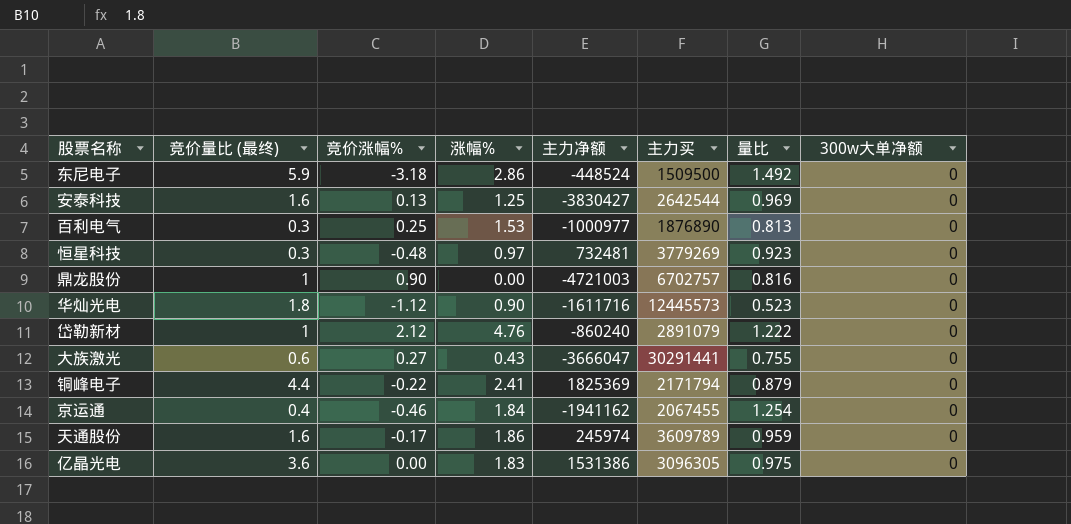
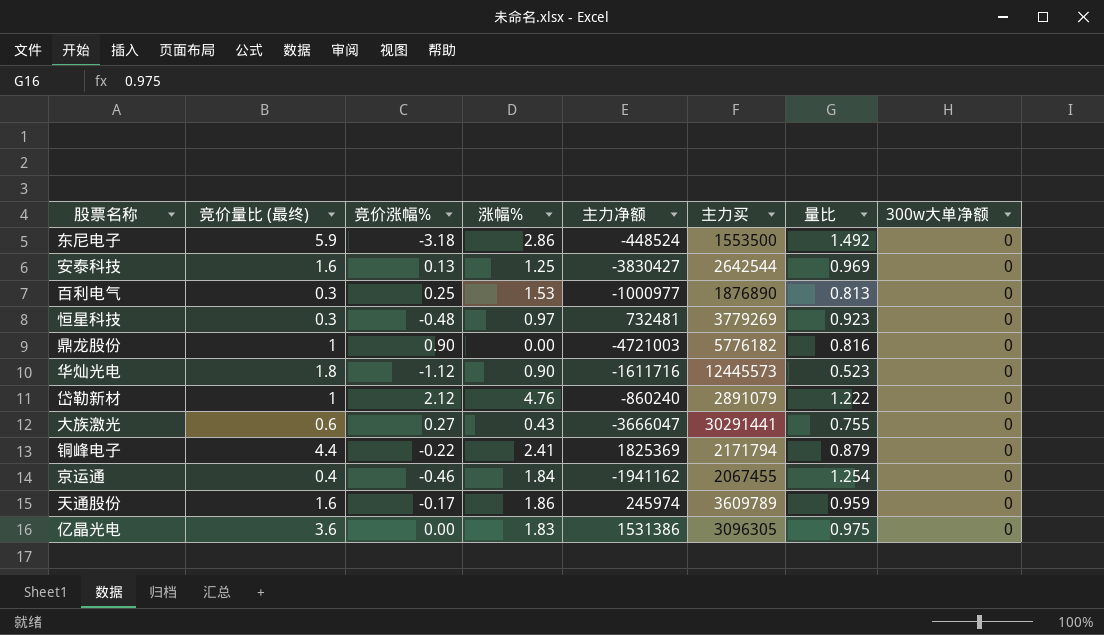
东尼电子 | 主力买: 1509500 -> 1553500
鼎龙股份 | 主力买: 6702757 -> 5776182

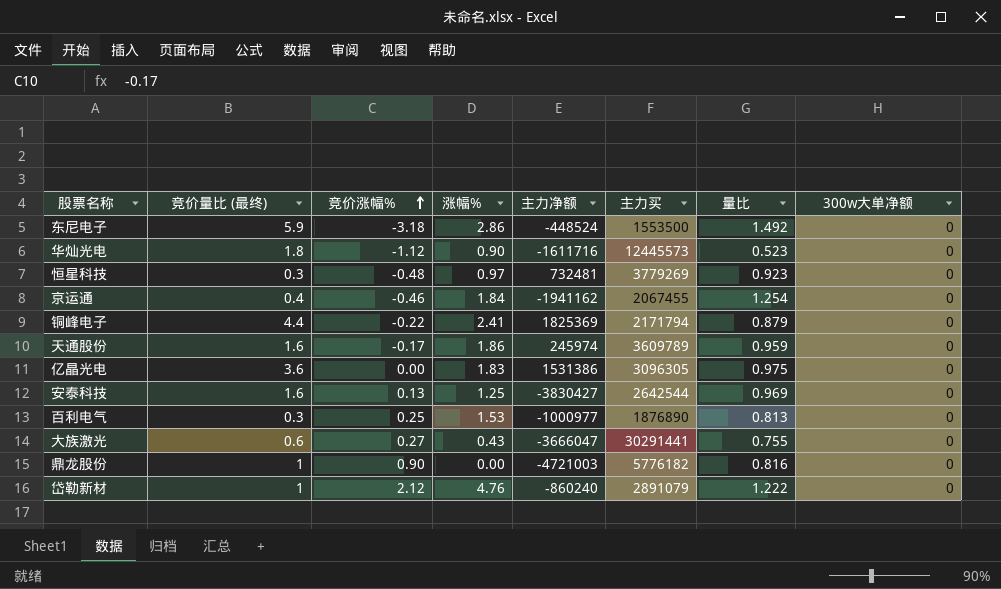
row order: none -> 竞价涨幅% ascending

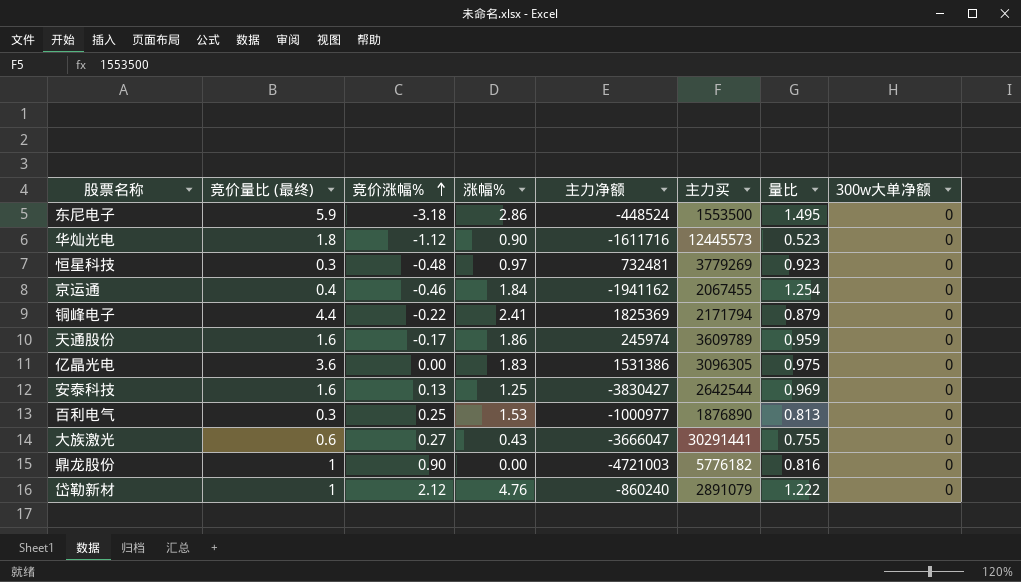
东尼电子 | 量比: 1.492 -> 1.495

